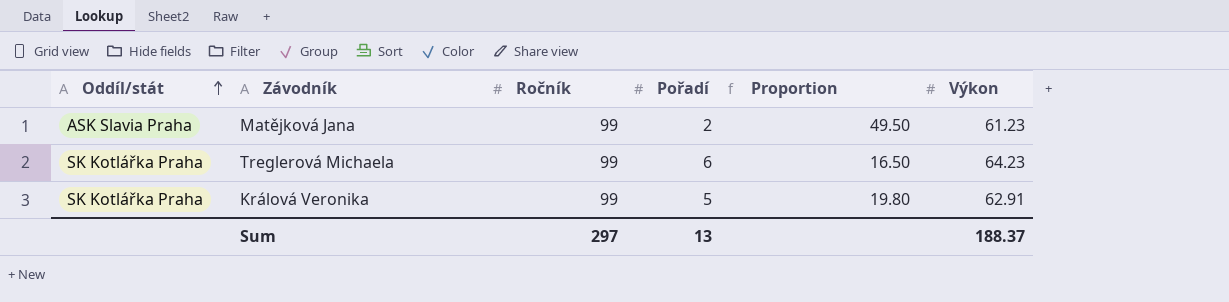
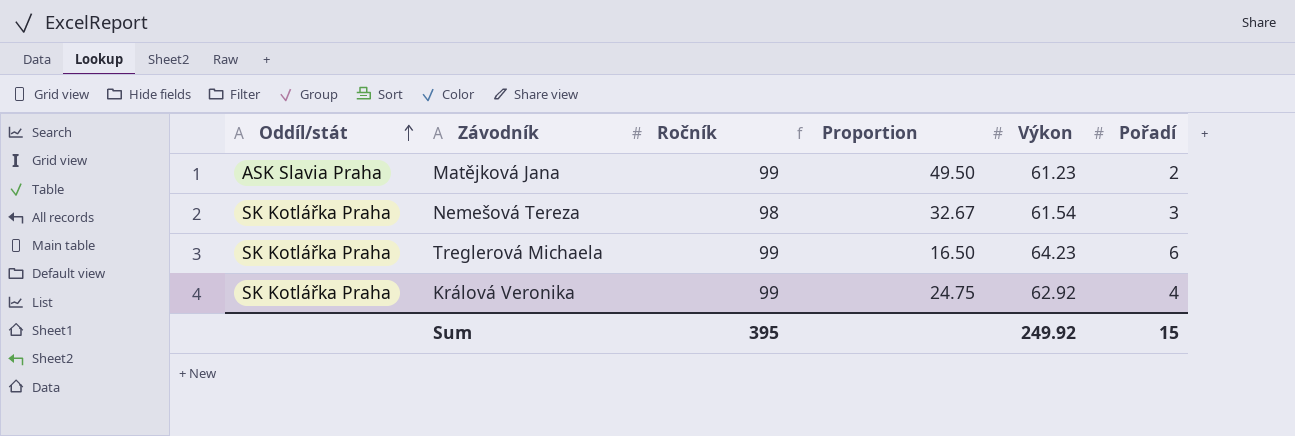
column Pořadí | position: 4 -> 6
row Nemešová Tereza: none -> SK Kotlářka Praha | 98 | 32.67 | 61.54 | 3
Králová Veronika | Proportion: 19.80 -> 24.75
Králová Veronika | Výkon: 62.91 -> 62.92
Králová Veronika | Pořadí: 5 -> 4
Sum | Ročník: 297 -> 395
Sum | Výkon: 188.37 -> 249.92
Sum | Pořadí: 13 -> 15

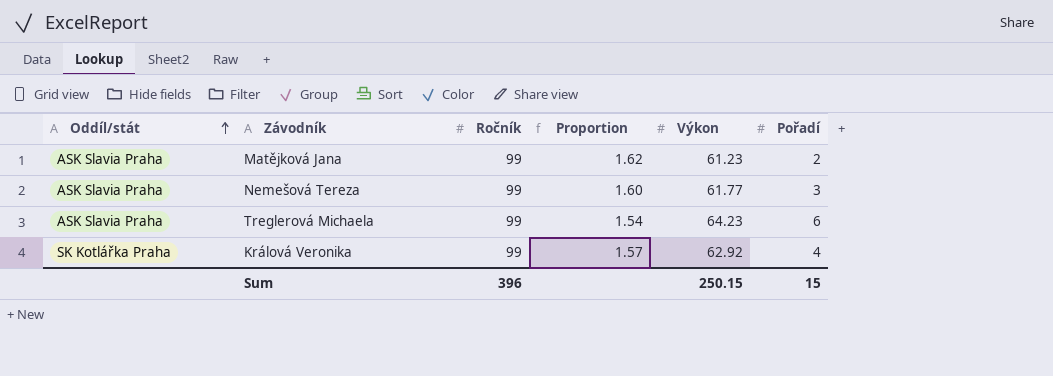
column Proportion | formula: [Ročník] / [Pořadí] -> [Ročník] / [Výkon]
Nemešová Tereza | Oddíl/stát: SK Kotlářka Praha -> ASK Slavia Praha
Nemešová Tereza | Ročník: 98 -> 99
Nemešová Tereza | Výkon: 61.54 -> 61.77
Treglerová Michaela | Oddíl/stát: SK Kotlářka Praha -> ASK Slavia Praha
Sum | Ročník: 395 -> 396
Sum | Výkon: 249.92 -> 250.15

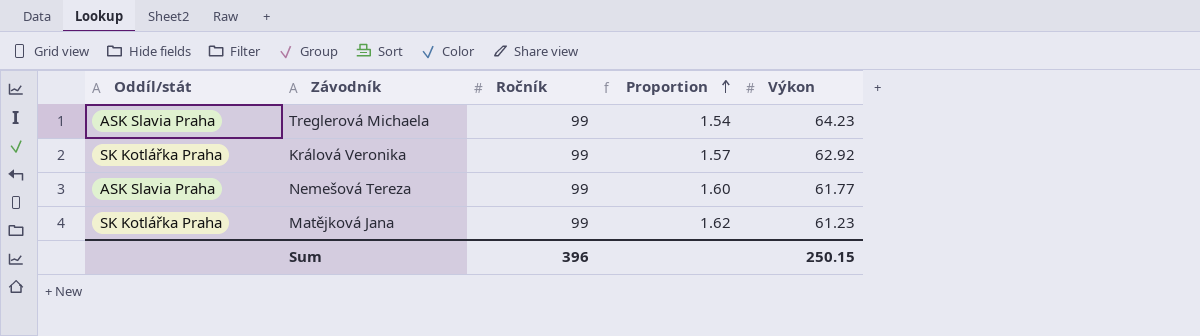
row order: Oddíl/stát ascending -> Proportion ascending
column Pořadí | position: 6 -> none
Matějková Jana | Oddíl/stát: ASK Slavia Praha -> SK Kotlářka Praha

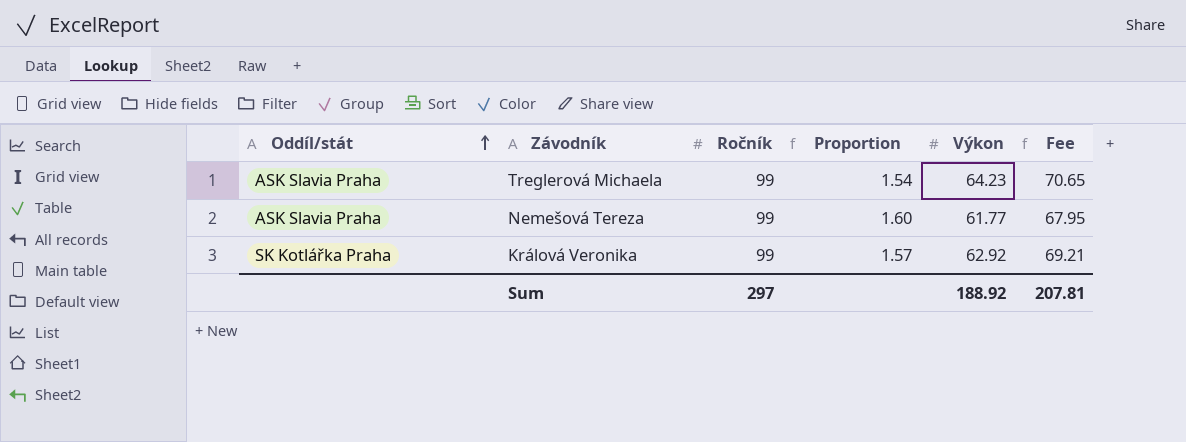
row order: Proportion ascending -> Oddíl/stát ascending
column Fee | formula: none -> [Výkon] * 1.1
row Matějková Jana: SK Kotlářka Praha | 99 | 1.62 | 61.23 -> none
Sum | Ročník: 396 -> 297
Sum | Výkon: 250.15 -> 188.92

